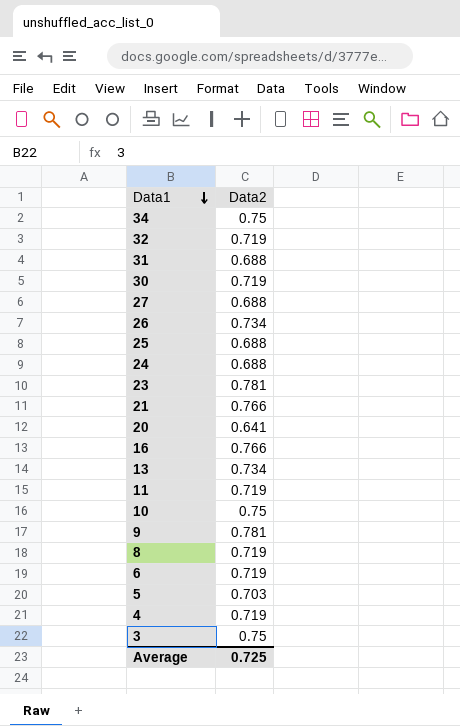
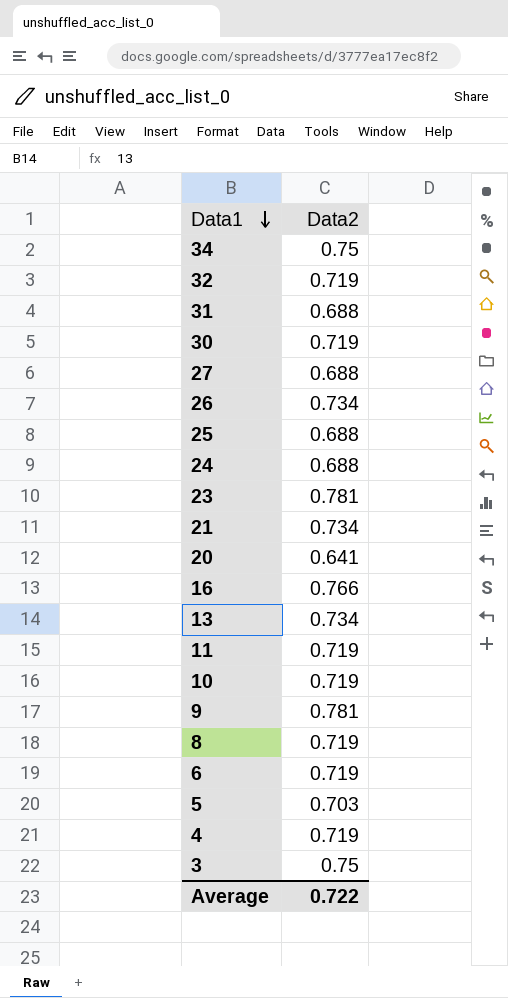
21 | Data2: 0.766 -> 0.734
10 | Data2: 0.75 -> 0.719
Average | Data2: 0.725 -> 0.722

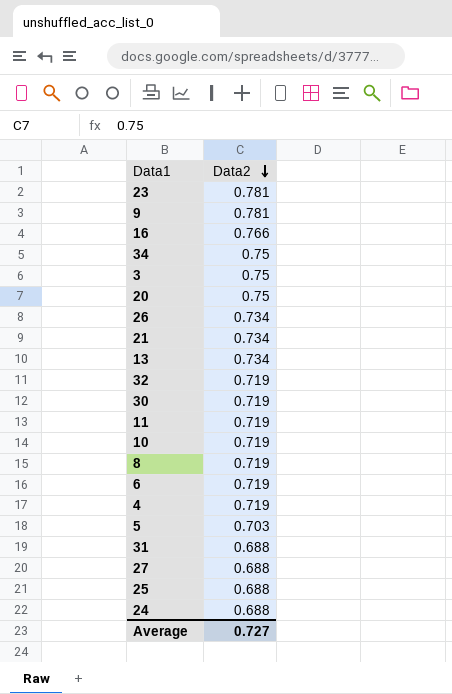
row order: Data1 descending -> Data2 descending
20 | Data2: 0.641 -> 0.75
Average | Data2: 0.722 -> 0.727

